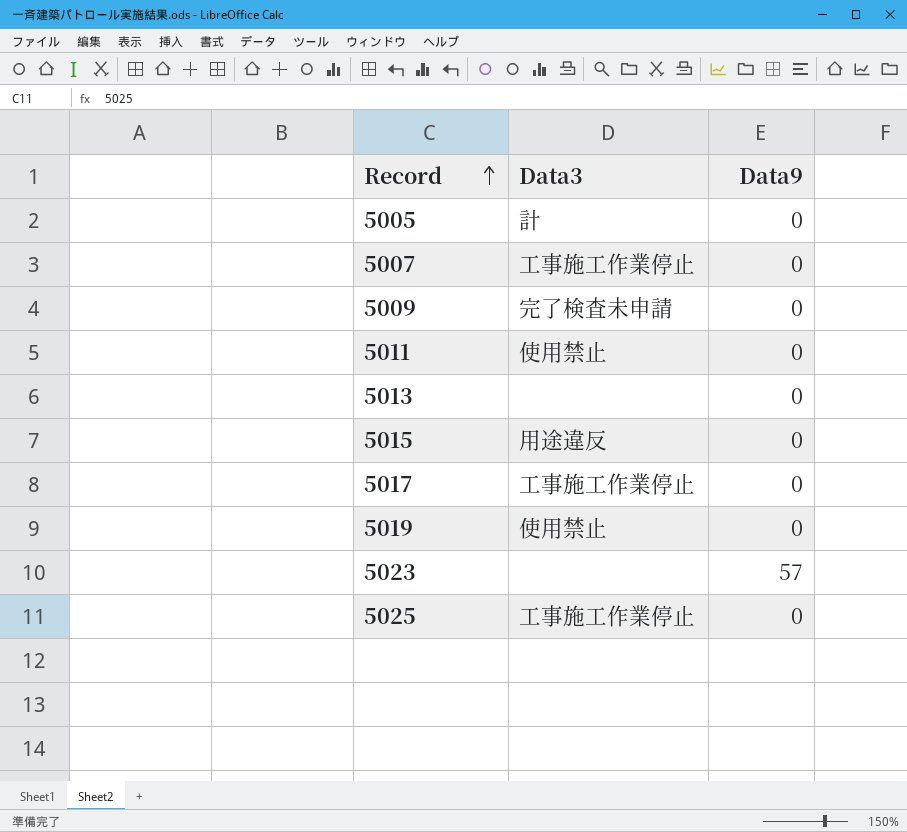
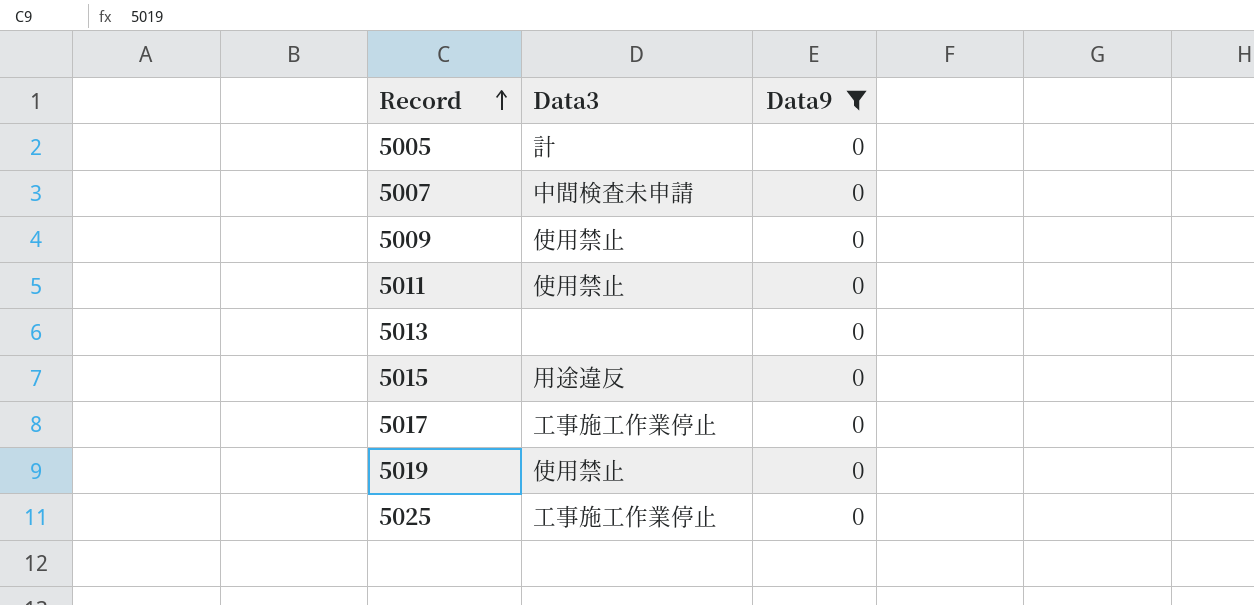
filter: none -> Data9 = 0
5007 | Data3: 工事施工作業停止 -> 中間検査未申請
5009 | Data3: 完了検査未申請 -> 使用禁止

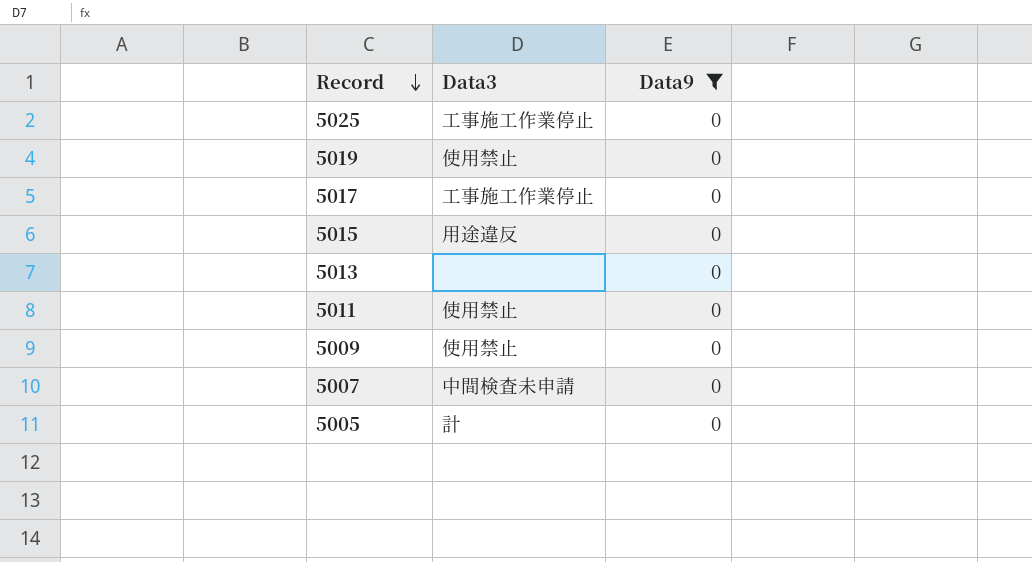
row order: Record ascending -> Record descending

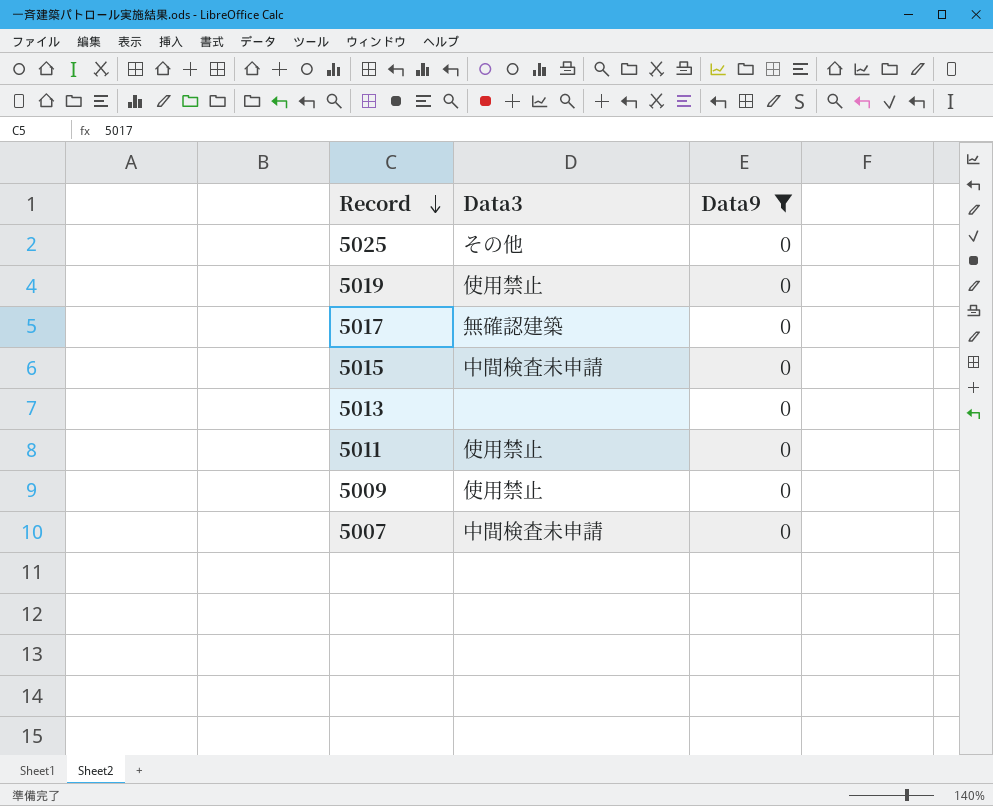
row 5005: 計 | 0 -> none
5025 | Data3: 工事施工作業停止 -> その他
5017 | Data3: 工事施工作業停止 -> 無確認建築
5015 | Data3: 用途違反 -> 中間検査未申請

